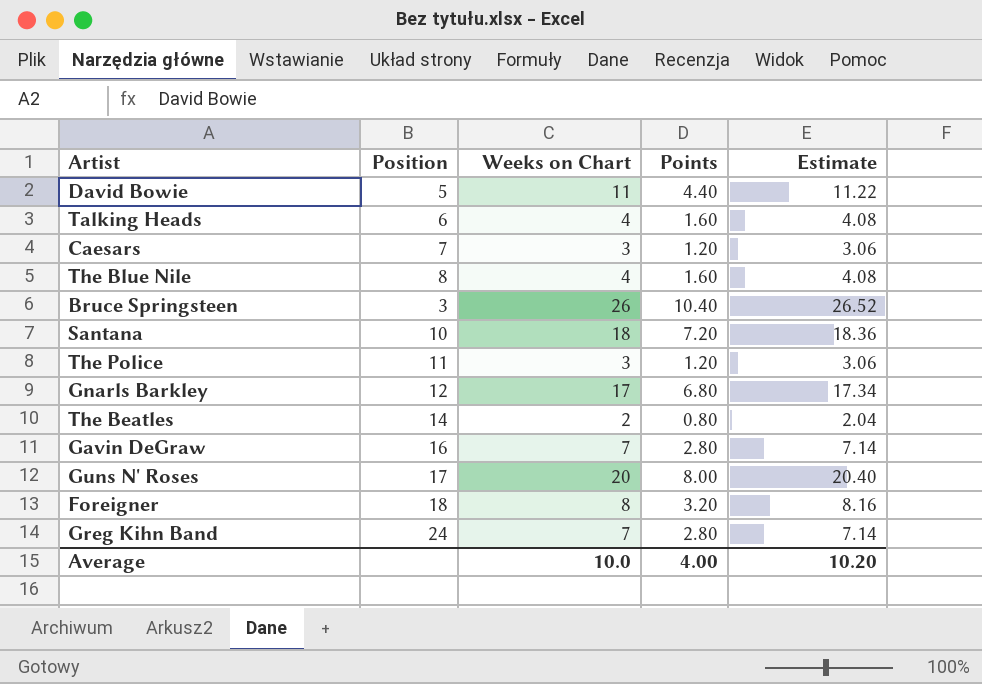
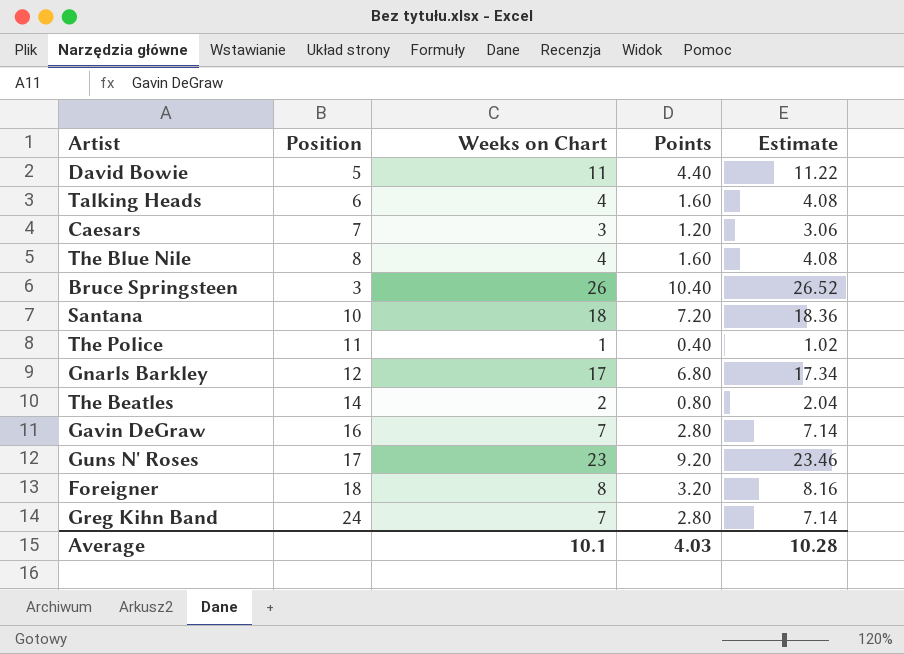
The Police | Weeks on Chart: 3 -> 1
The Police | Points: 1.20 -> 0.40
The Police | Estimate: 3.06 -> 1.02
Guns N' Roses | Weeks on Chart: 20 -> 23
Guns N' Roses | Points: 8.00 -> 9.20
Guns N' Roses | Estimate: 20.40 -> 23.46
Average | Weeks on Chart: 10.0 -> 10.1
Average | Points: 4.00 -> 4.03
Average | Estimate: 10.20 -> 10.28

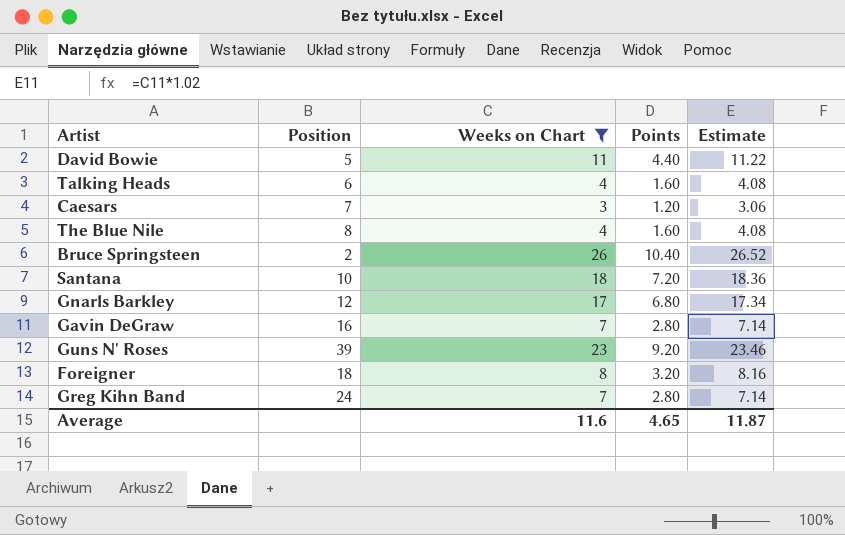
filter: none -> Weeks on Chart >= 3
Bruce Springsteen | Position: 3 -> 2
Guns N' Roses | Position: 17 -> 39
Average | Weeks on Chart: 10.1 -> 11.6
Average | Points: 4.03 -> 4.65
Average | Estimate: 10.28 -> 11.87

